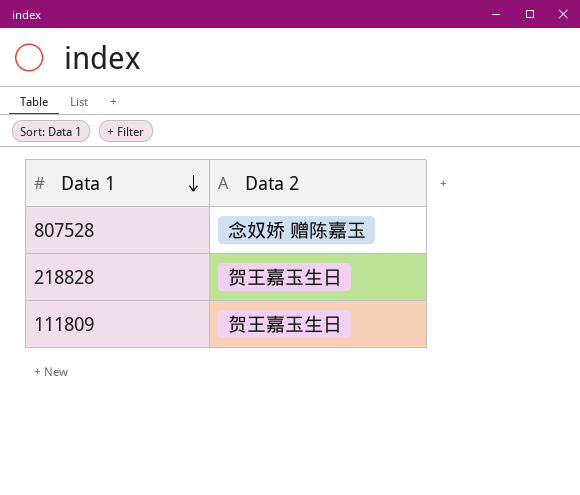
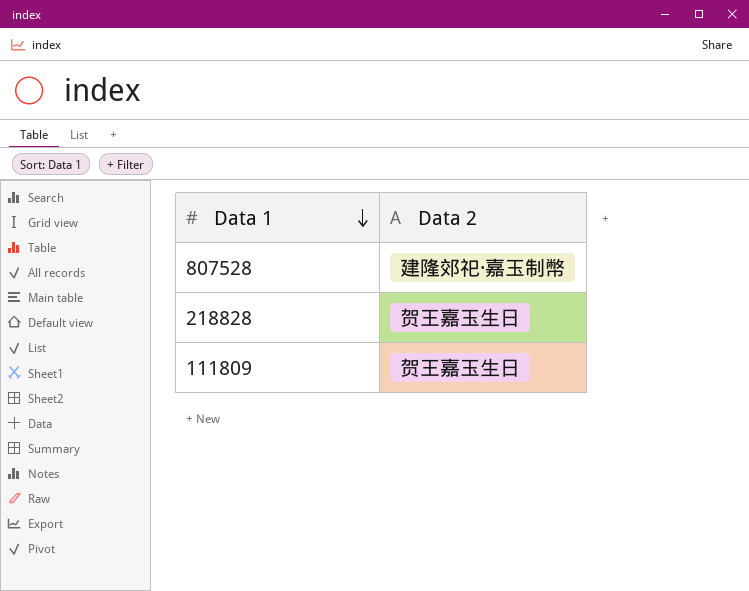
807528 | Data 2: 念奴娇 赠陈嘉玉 -> 建隆郊祀·嘉玉制幣

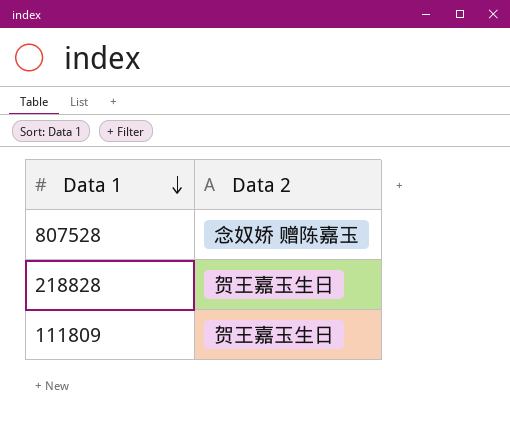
807528 | Data 2: 建隆郊祀·嘉玉制幣 -> 念奴娇 赠陈嘉玉

